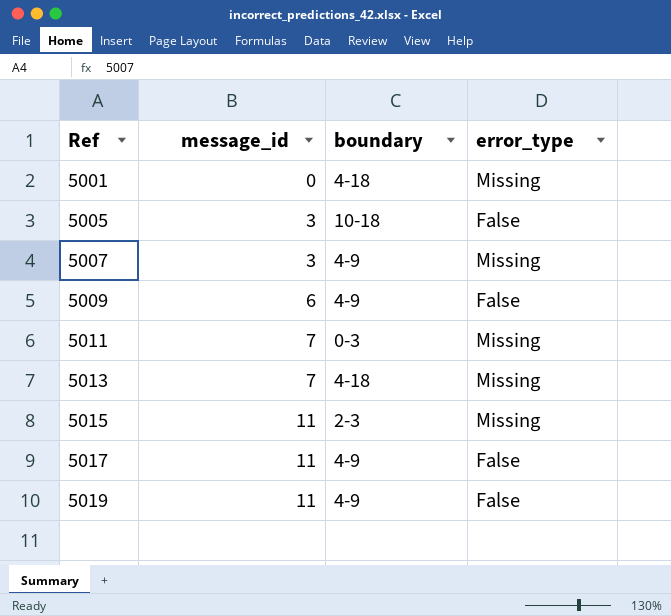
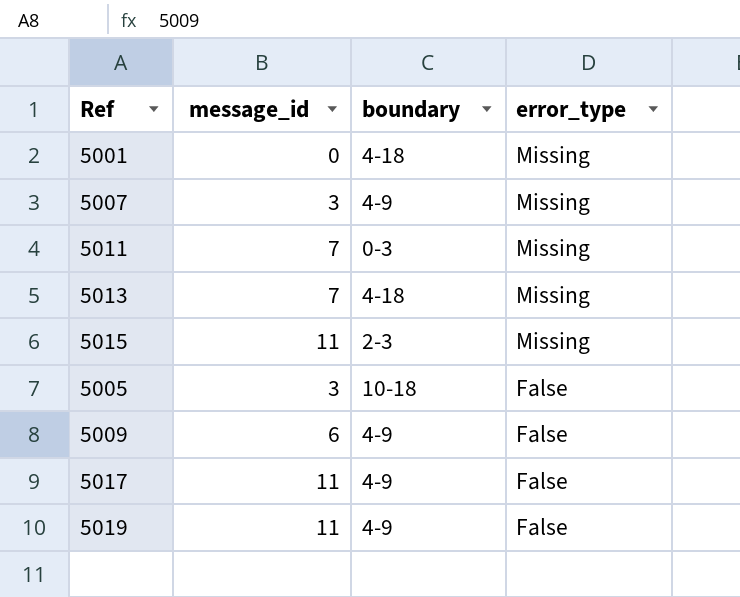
row order: Ref ascending -> error_type descending

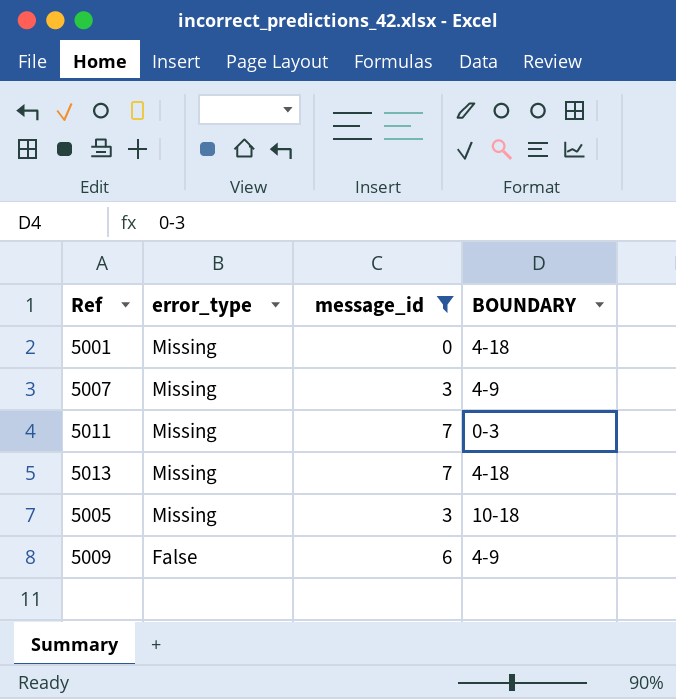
filter: none -> message_id != 11
column error_type | position: 4 -> 2
column name: boundary -> BOUNDARY
5005 | error_type: False -> Missing

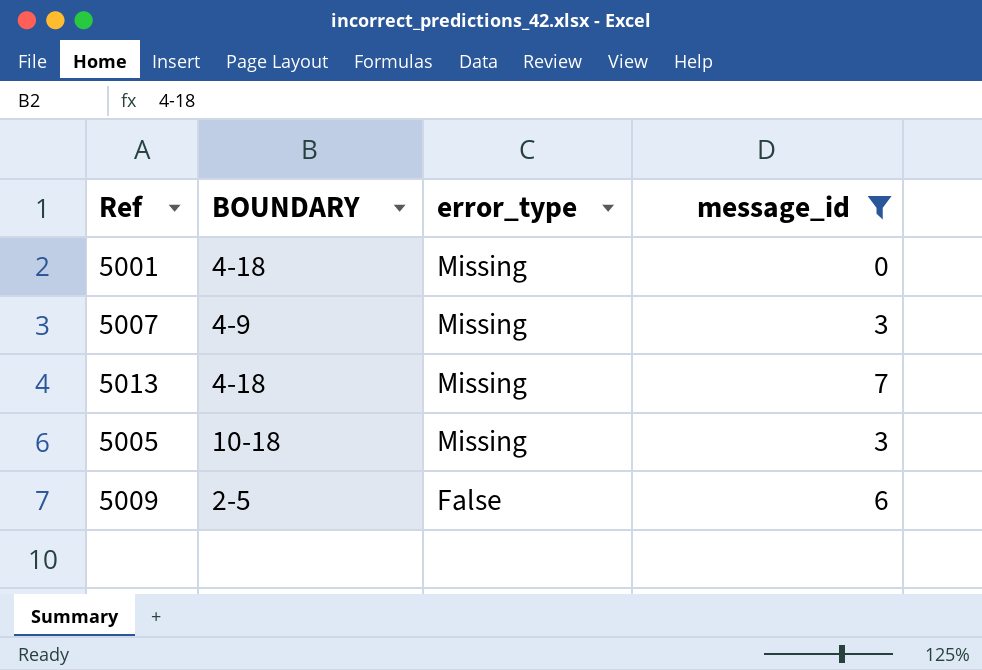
column BOUNDARY | position: 4 -> 2
row 5011: Missing | 7 | 0-3 -> none
5009 | BOUNDARY: 4-9 -> 2-5

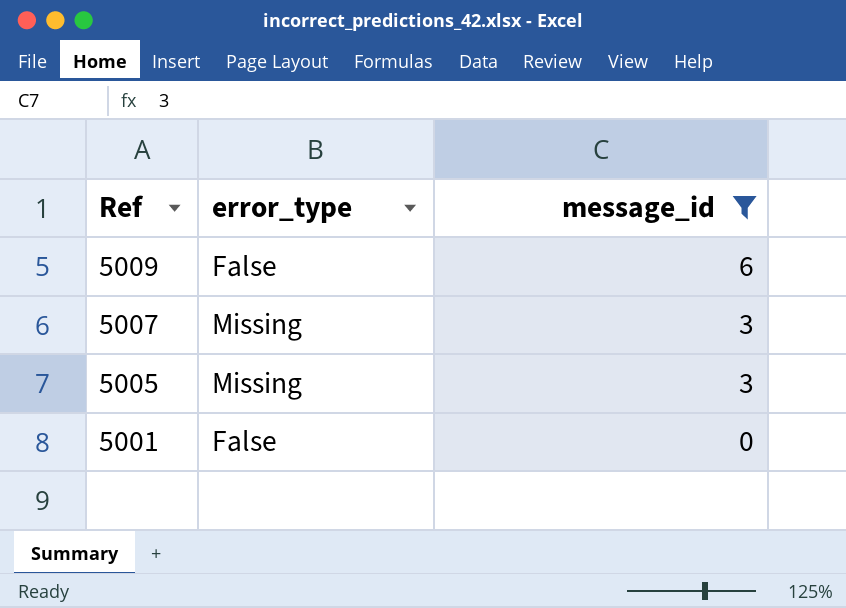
row order: error_type descending -> Ref descending
column BOUNDARY | position: 2 -> none
row 5013: 4-18 | Missing | 7 -> none
5001 | error_type: Missing -> False

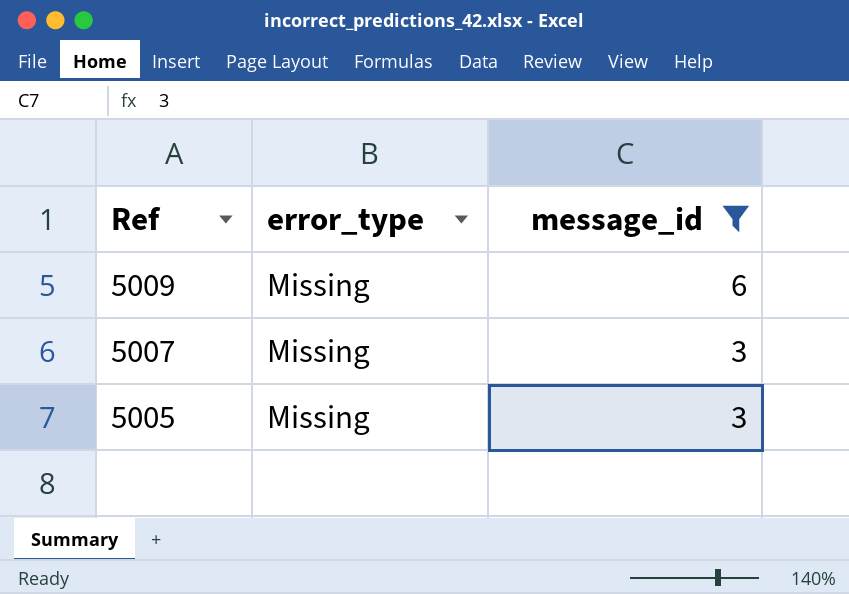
row 5001: False | 0 -> none
5009 | error_type: False -> Missing

